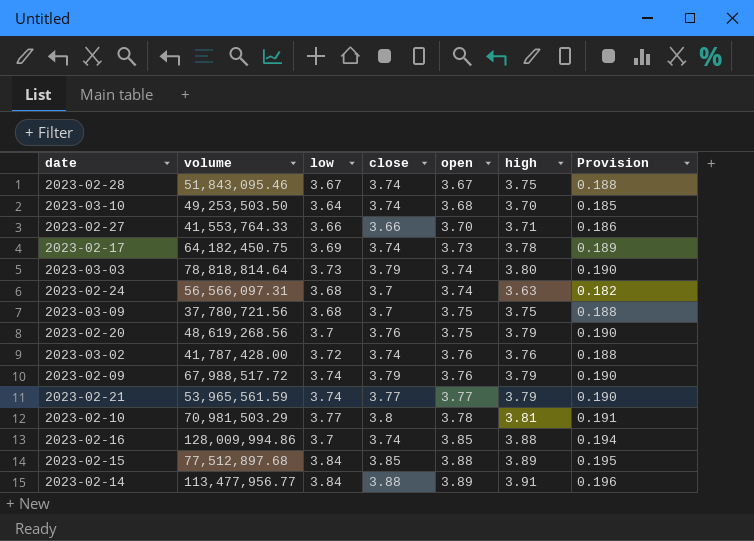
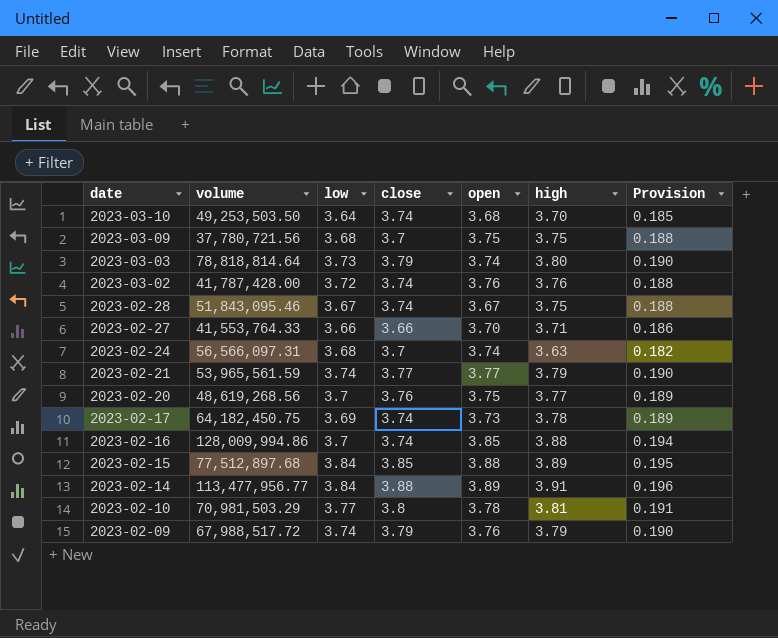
row order: open ascending -> date descending
2023-02-20 | high: 3.79 -> 3.77
2023-02-20 | Provision: 0.190 -> 0.189

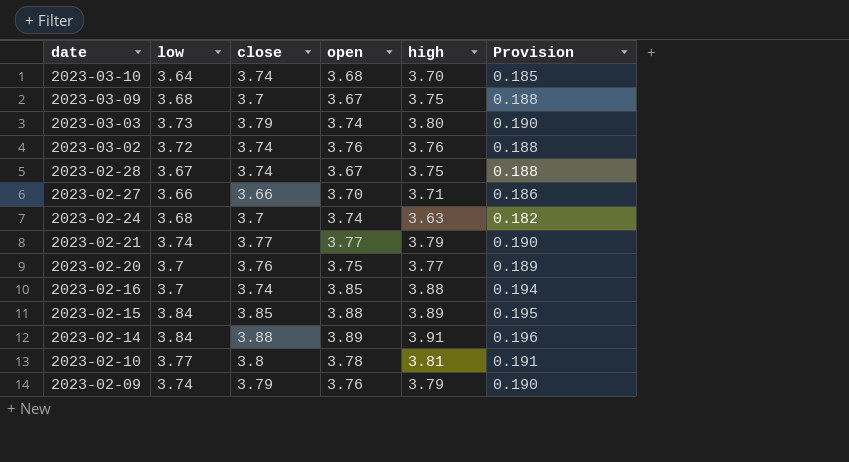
column volume | position: 2 -> none
row 2023-02-17: 64,182,450.75 | 3.69 | 3.74 | 3.73 | 3.78 | 0.189 -> none
2023-03-09 | open: 3.75 -> 3.67

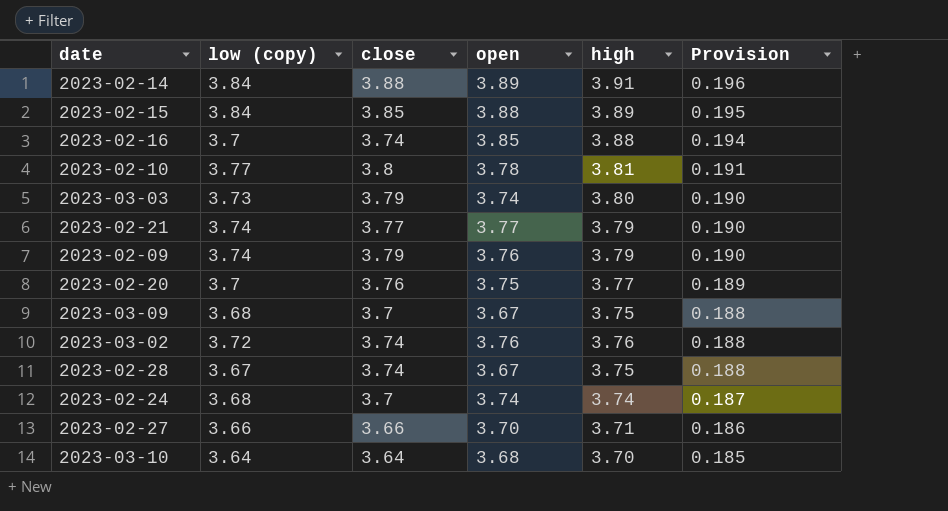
row order: date descending -> Provision descending
column name: low -> low (copy)
2023-02-24 | high: 3.63 -> 3.74
2023-02-24 | Provision: 0.182 -> 0.187
2023-03-10 | close: 3.74 -> 3.64

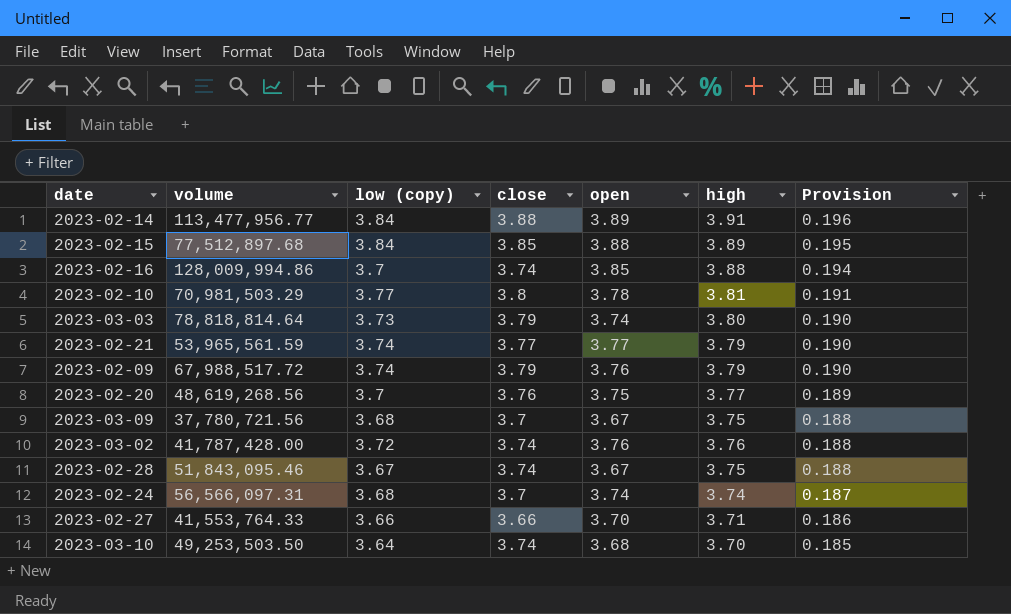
column volume | position: none -> 2
2023-03-10 | close: 3.64 -> 3.74

